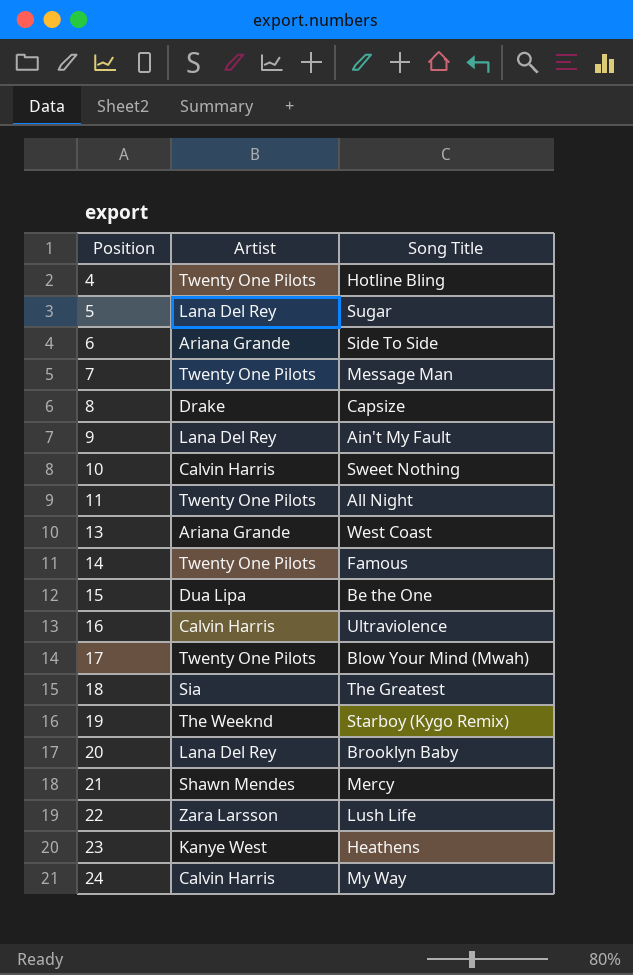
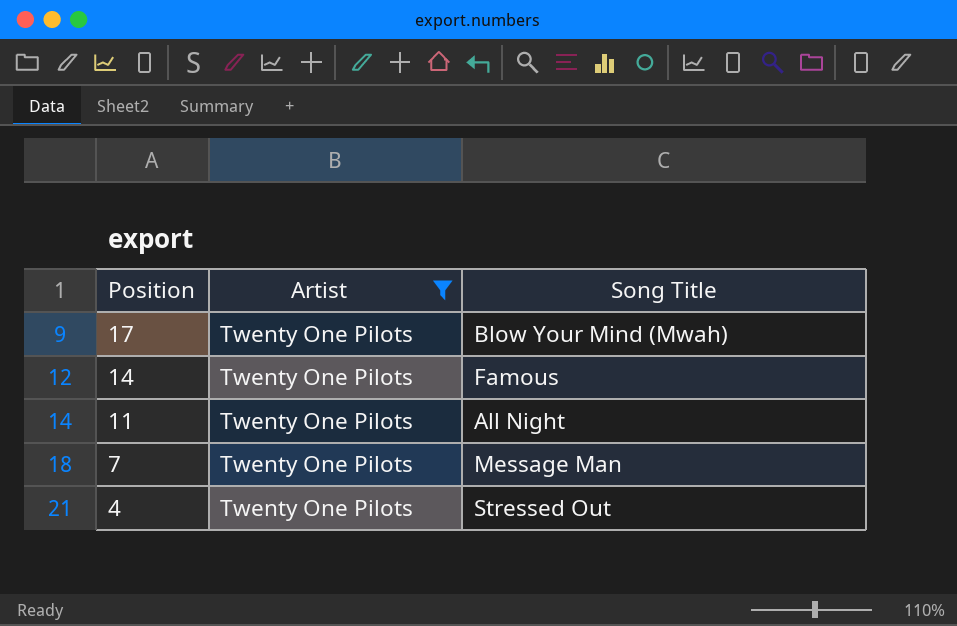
filter: none -> Artist = Twenty One Pilots
row order: Position ascending -> Position descending
4 | Song Title: Hotline Bling -> Stressed Out

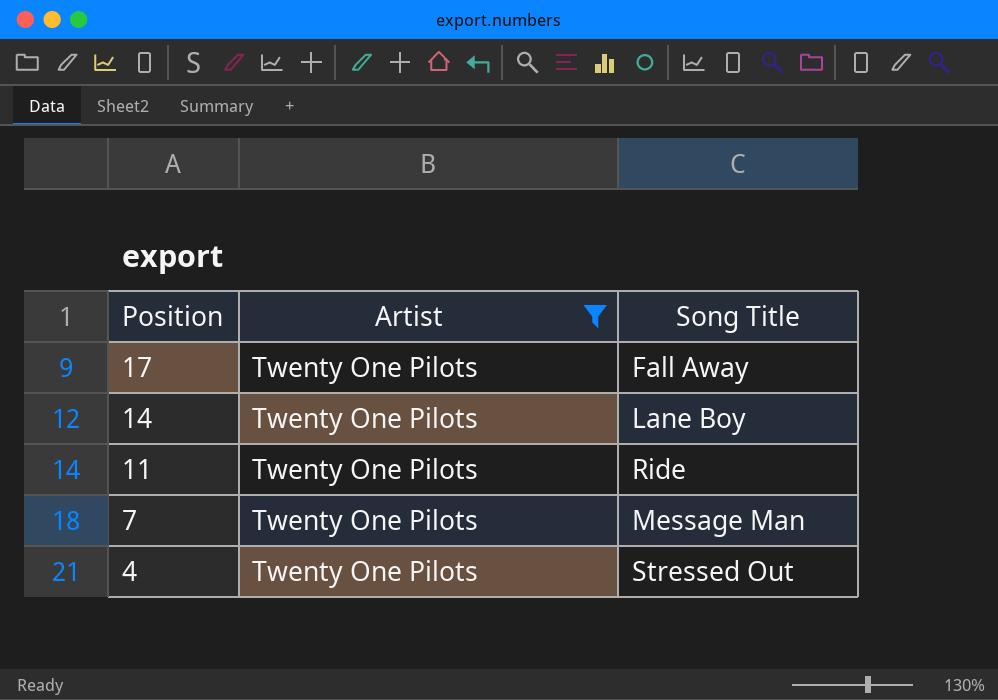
17 | Song Title: Blow Your Mind (Mwah) -> Fall Away
14 | Song Title: Famous -> Lane Boy
11 | Song Title: All Night -> Ride

